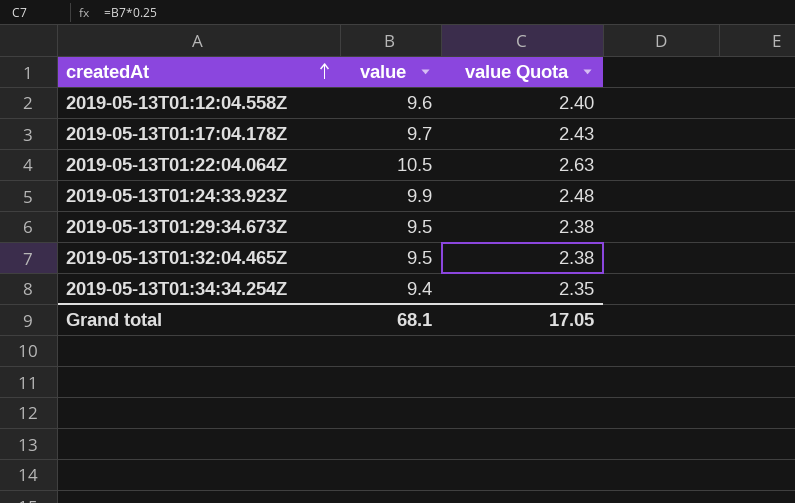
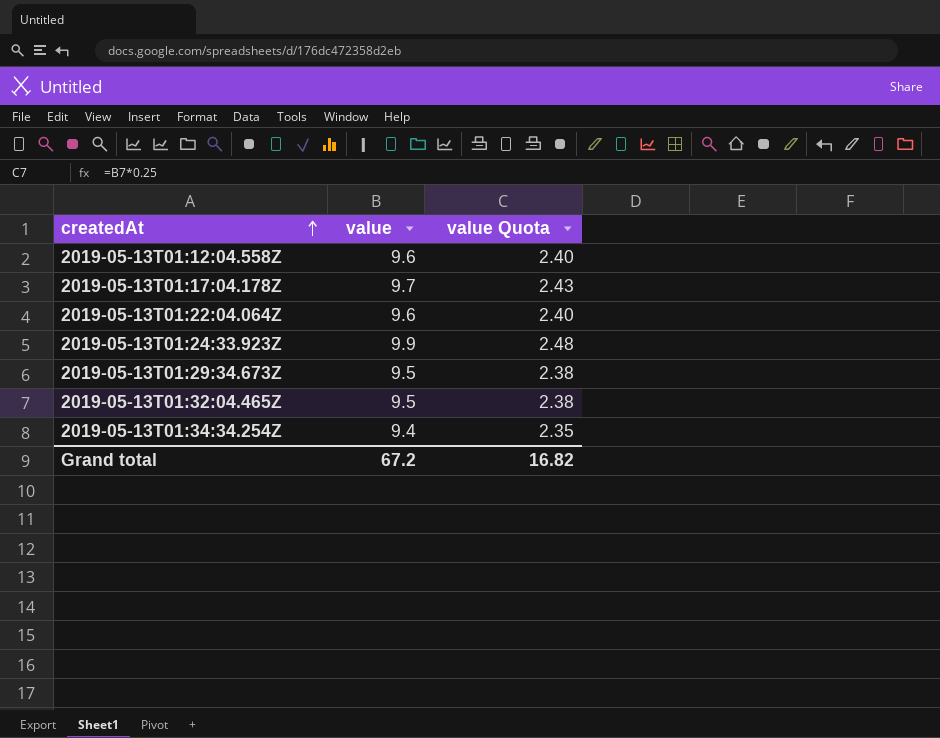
2019-05-13T01:22:04.064Z | value: 10.5 -> 9.6
2019-05-13T01:22:04.064Z | value Quota: 2.63 -> 2.40
Grand total | value: 68.1 -> 67.2
Grand total | value Quota: 17.05 -> 16.82

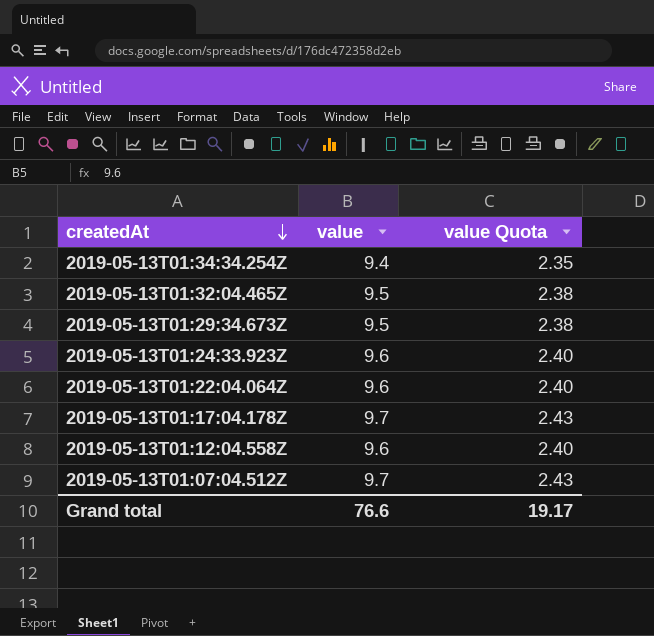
row order: createdAt ascending -> createdAt descending
2019-05-13T01:24:33.923Z | value: 9.9 -> 9.6
2019-05-13T01:24:33.923Z | value Quota: 2.48 -> 2.40
row 2019-05-13T01:07:04.512Z: none -> 9.7 | 2.43
Grand total | value: 67.2 -> 76.6
Grand total | value Quota: 16.82 -> 19.17

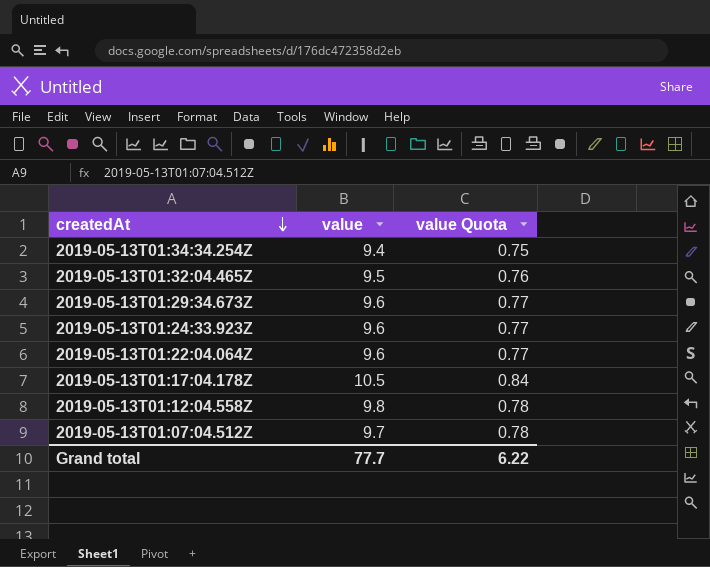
column value Quota | formula: [value] * 0.25 -> [value] * 0.08
2019-05-13T01:29:34.673Z | value: 9.5 -> 9.6
2019-05-13T01:17:04.178Z | value: 9.7 -> 10.5
2019-05-13T01:12:04.558Z | value: 9.6 -> 9.8
Grand total | value: 76.6 -> 77.7
Grand total | value Quota: 19.17 -> 6.22

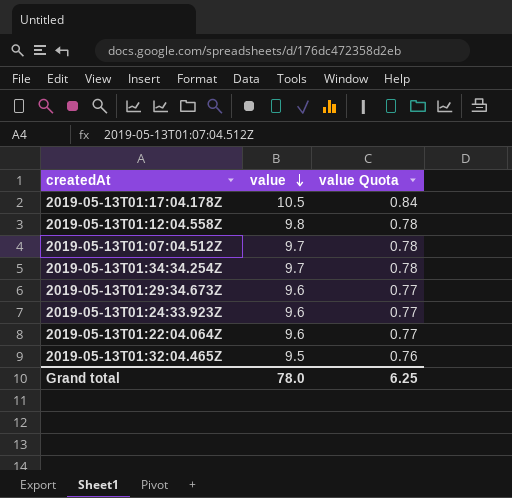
row order: createdAt descending -> value descending
2019-05-13T01:34:34.254Z | value: 9.4 -> 9.7
2019-05-13T01:34:34.254Z | value Quota: 0.75 -> 0.78
Grand total | value: 77.7 -> 78.0
Grand total | value Quota: 6.22 -> 6.25

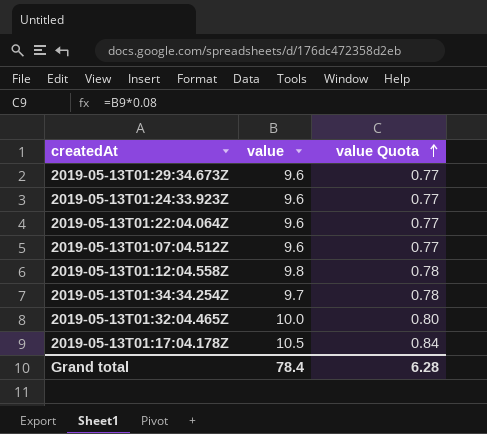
row order: value descending -> value Quota ascending
2019-05-13T01:07:04.512Z | value: 9.7 -> 9.6
2019-05-13T01:07:04.512Z | value Quota: 0.78 -> 0.77
2019-05-13T01:32:04.465Z | value: 9.5 -> 10.0
2019-05-13T01:32:04.465Z | value Quota: 0.76 -> 0.80
Grand total | value: 78.0 -> 78.4
Grand total | value Quota: 6.25 -> 6.28

